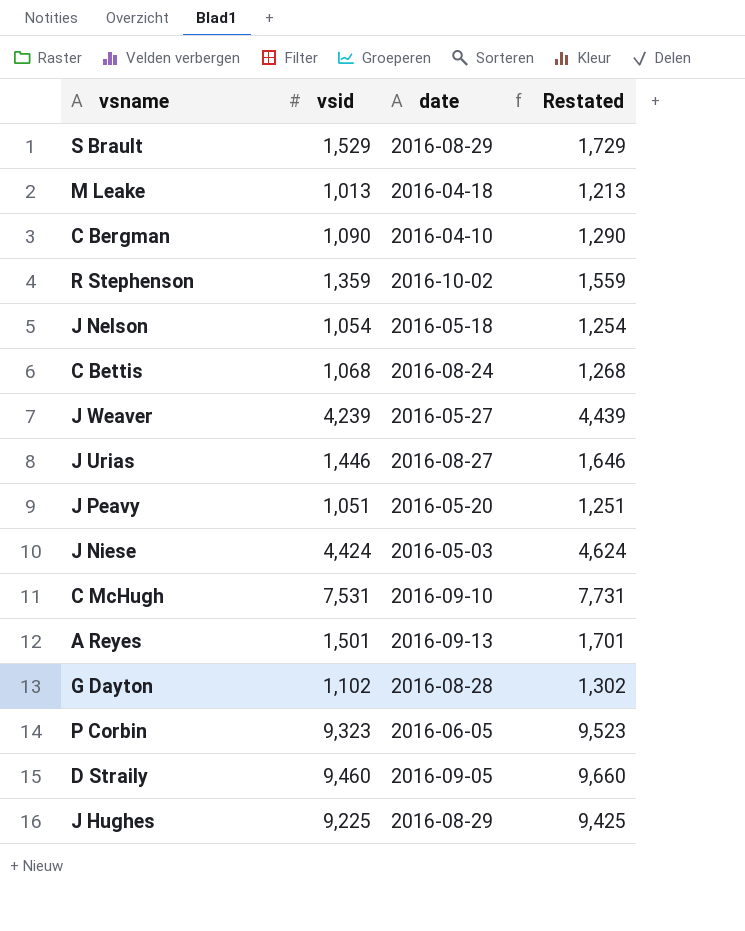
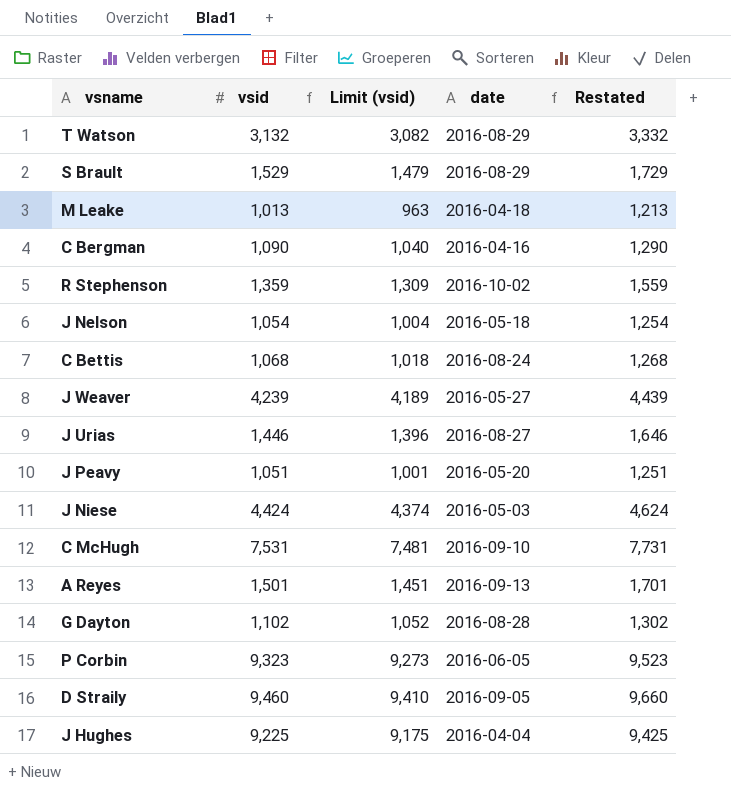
column Limit (vsid) | formula: none -> [vsid] - 50
row T Watson: none -> 3,132 | 3,082 | 2016-08-29 | 3,332
C Bergman | date: 2016-04-10 -> 2016-04-16
J Hughes | date: 2016-08-29 -> 2016-04-04

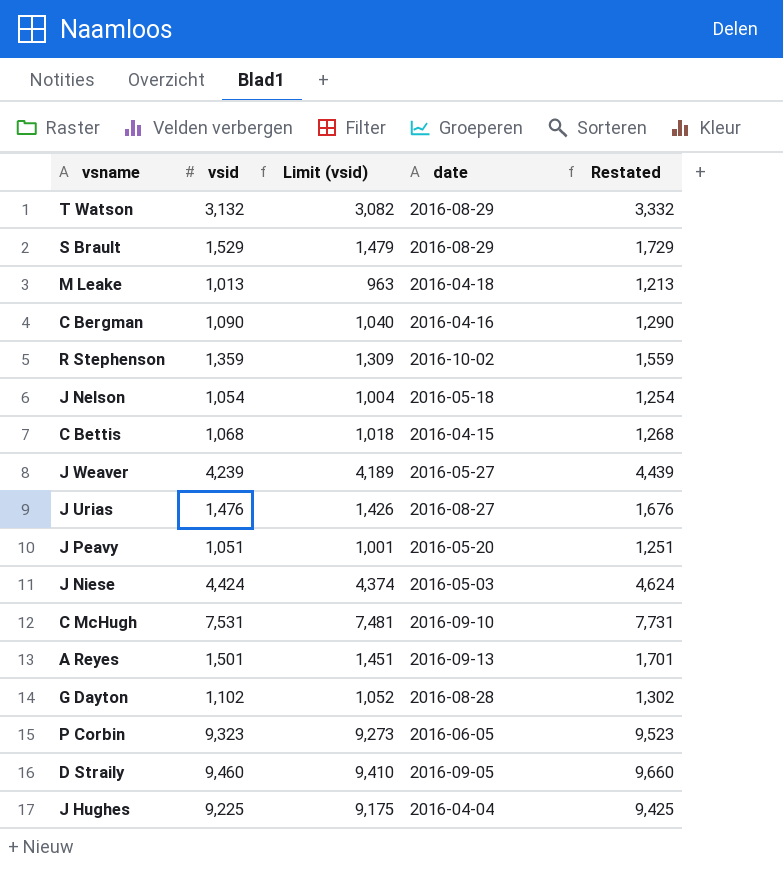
C Bettis | date: 2016-08-24 -> 2016-04-15
J Urias | vsid: 1,446 -> 1,476
J Urias | Limit (vsid): 1,396 -> 1,426
J Urias | Restated: 1,646 -> 1,676

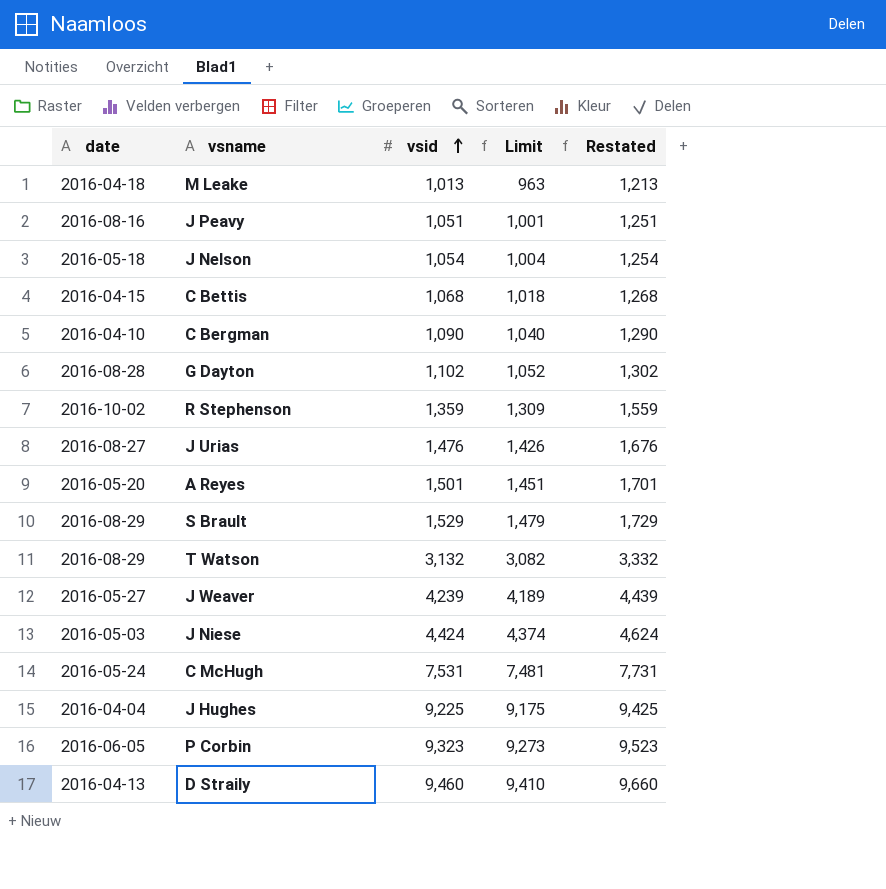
row order: none -> vsid ascending
column date | position: 4 -> 1
column name: Limit (vsid) -> Limit
J Peavy | date: 2016-05-20 -> 2016-08-16
C Bergman | date: 2016-04-16 -> 2016-04-10
A Reyes | date: 2016-09-13 -> 2016-05-20
C McHugh | date: 2016-09-10 -> 2016-05-24
D Straily | date: 2016-09-05 -> 2016-04-13

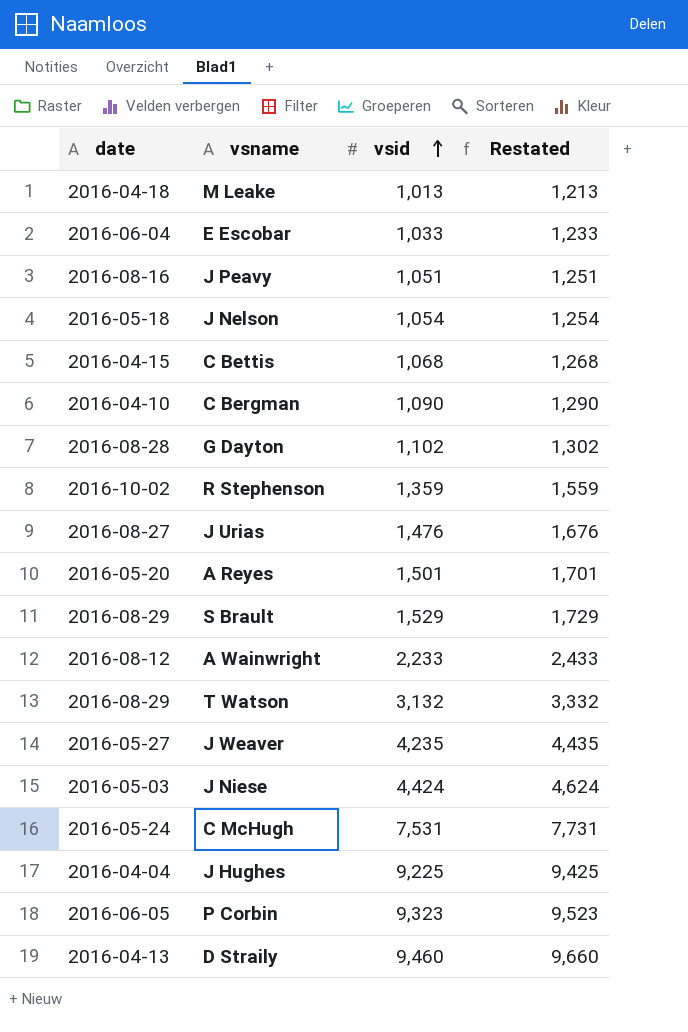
column Limit | formula: [vsid] - 50 -> none
row E Escobar: none -> 2016-06-04 | 1,033 | 1,233
row A Wainwright: none -> 2016-08-12 | 2,233 | 2,433
J Weaver | vsid: 4,239 -> 4,235
J Weaver | Restated: 4,439 -> 4,435

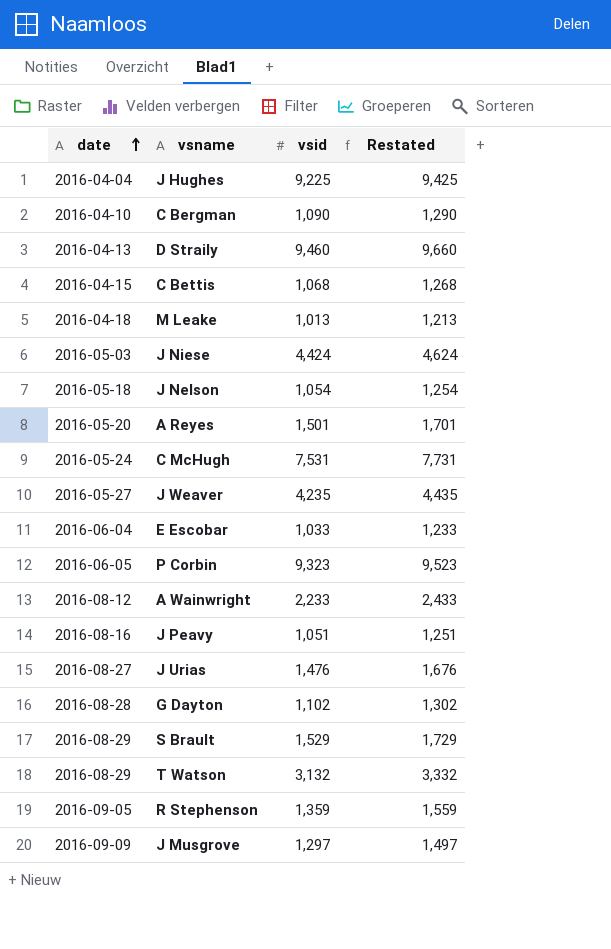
row order: vsid ascending -> date ascending
R Stephenson | date: 2016-10-02 -> 2016-09-05
row J Musgrove: none -> 2016-09-09 | 1,297 | 1,497

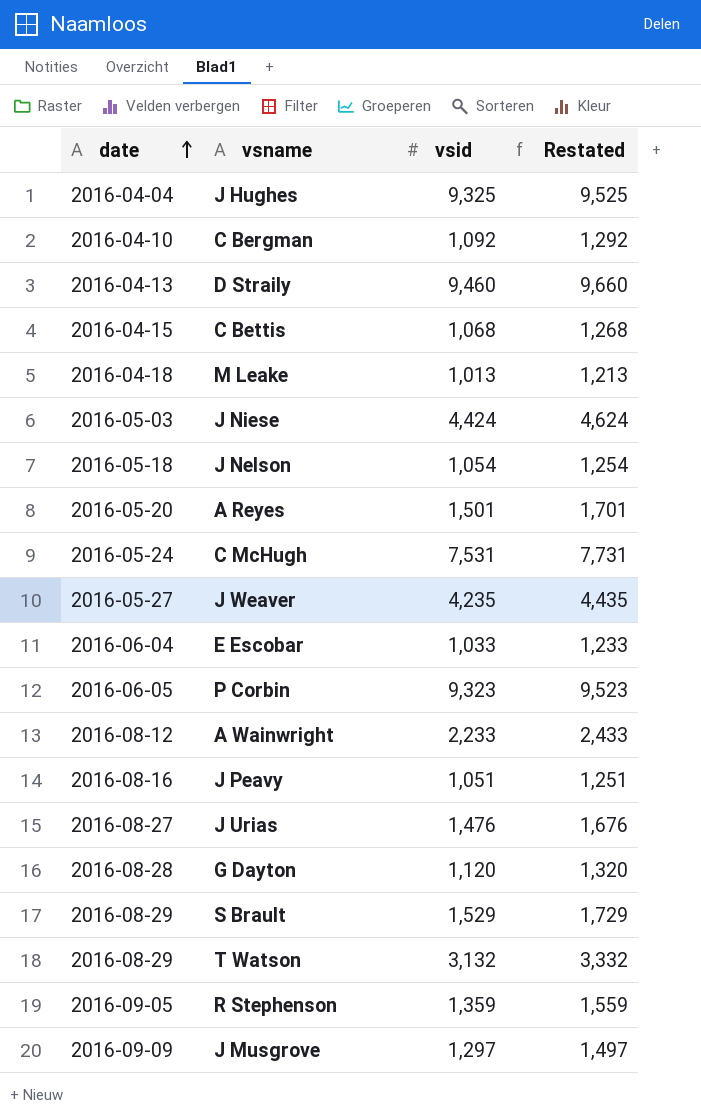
J Hughes | vsid: 9,225 -> 9,325
J Hughes | Restated: 9,425 -> 9,525
C Bergman | vsid: 1,090 -> 1,092
C Bergman | Restated: 1,290 -> 1,292
G Dayton | vsid: 1,102 -> 1,120
G Dayton | Restated: 1,302 -> 1,320

